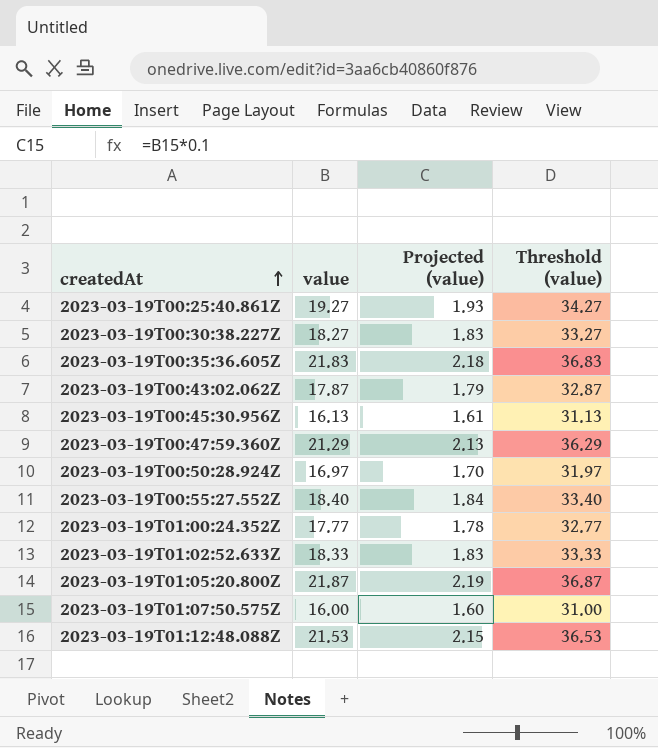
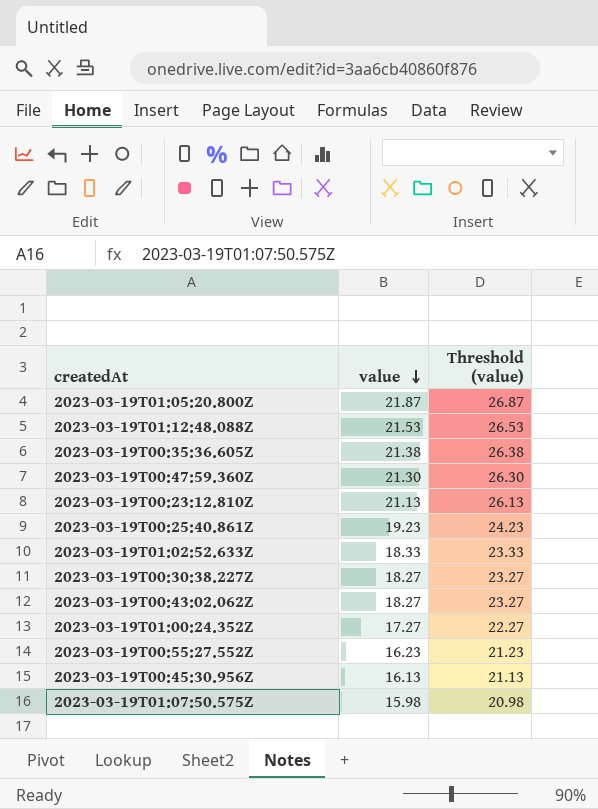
row order: createdAt ascending -> value descending
column Projected (value) | formula: [value] * 0.1 -> none
column Threshold (value) | formula: [value] + 15 -> [value] + 5
row 2023-03-19T00:50:28.924Z: 16.97 | 1.70 | 31.97 -> none
2023-03-19T00:35:36.605Z | value: 21.83 -> 21.38
2023-03-19T00:47:59.360Z | value: 21.29 -> 21.30
row 2023-03-19T00:23:12.810Z: none -> 21.13 | 26.13
2023-03-19T00:25:40.861Z | value: 19.27 -> 19.23
2023-03-19T00:43:02.062Z | value: 17.87 -> 18.27
2023-03-19T01:00:24.352Z | value: 17.77 -> 17.27
2023-03-19T00:55:27.552Z | value: 18.40 -> 16.23
2023-03-19T01:07:50.575Z | value: 16.00 -> 15.98

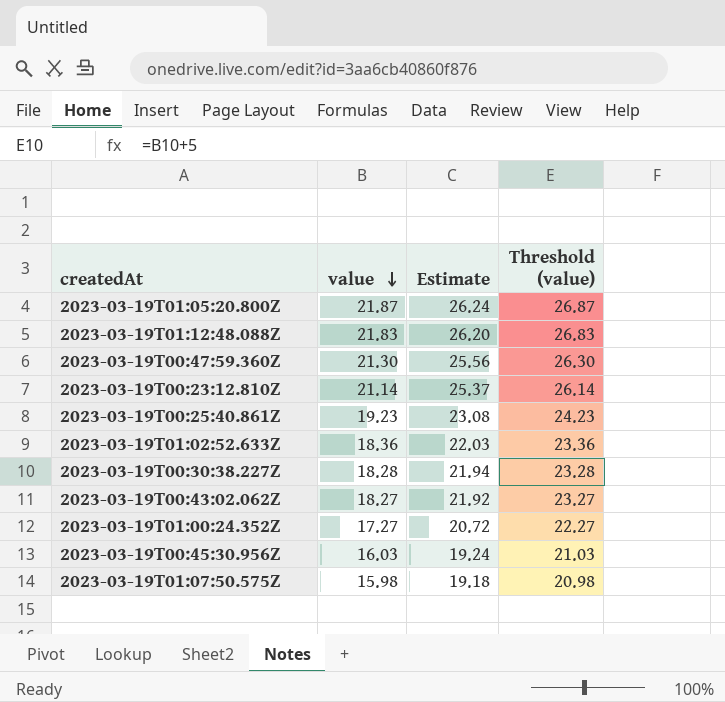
column Estimate | formula: none -> [value] * 1.2
row 2023-03-19T00:35:36.605Z: 21.38 | 26.38 -> none
row 2023-03-19T00:55:27.552Z: 16.23 | 21.23 -> none
2023-03-19T01:12:48.088Z | value: 21.53 -> 21.83
2023-03-19T01:12:48.088Z | Threshold (value): 26.53 -> 26.83
2023-03-19T00:23:12.810Z | value: 21.13 -> 21.14
2023-03-19T00:23:12.810Z | Threshold (value): 26.13 -> 26.14
2023-03-19T01:02:52.633Z | value: 18.33 -> 18.36
2023-03-19T01:02:52.633Z | Threshold (value): 23.33 -> 23.36
2023-03-19T00:30:38.227Z | value: 18.27 -> 18.28
2023-03-19T00:30:38.227Z | Threshold (value): 23.27 -> 23.28
2023-03-19T00:45:30.956Z | value: 16.13 -> 16.03
2023-03-19T00:45:30.956Z | Threshold (value): 21.13 -> 21.03

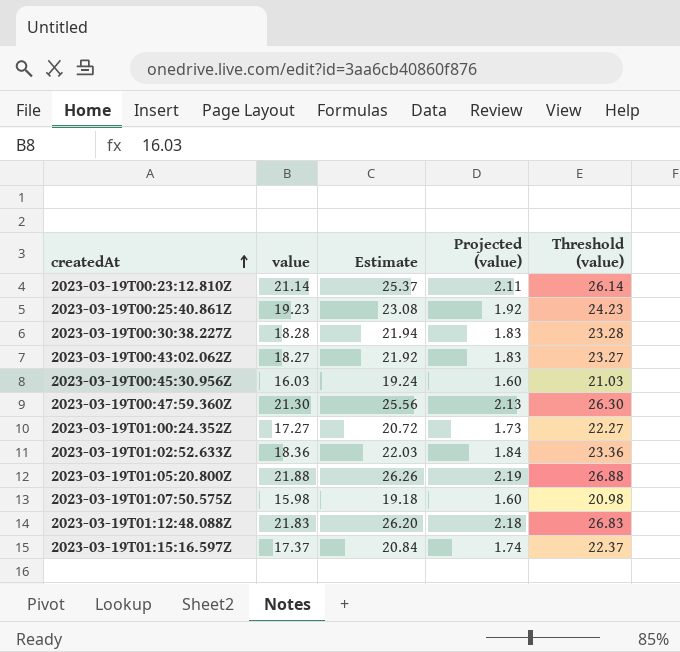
row order: value descending -> createdAt ascending
column Projected (value) | formula: none -> [value] * 0.1
2023-03-19T01:05:20.800Z | value: 21.87 -> 21.88
2023-03-19T01:05:20.800Z | Estimate: 26.24 -> 26.26
2023-03-19T01:05:20.800Z | Threshold (value): 26.87 -> 26.88
row 2023-03-19T01:15:16.597Z: none -> 17.37 | 20.84 | 1.74 | 22.37

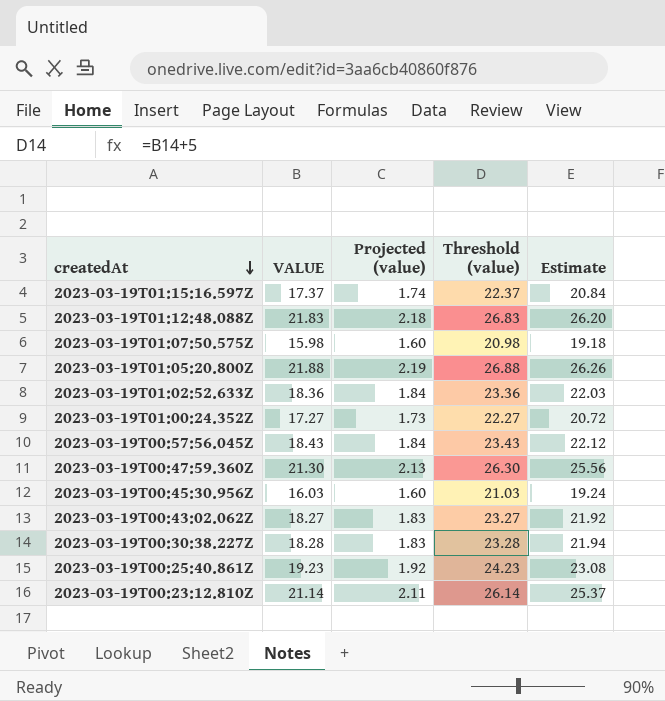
row order: createdAt ascending -> createdAt descending
column name: value -> VALUE
column Estimate | position: 3 -> 5
row 2023-03-19T00:57:56.045Z: none -> 18.43 | 1.84 | 23.43 | 22.12

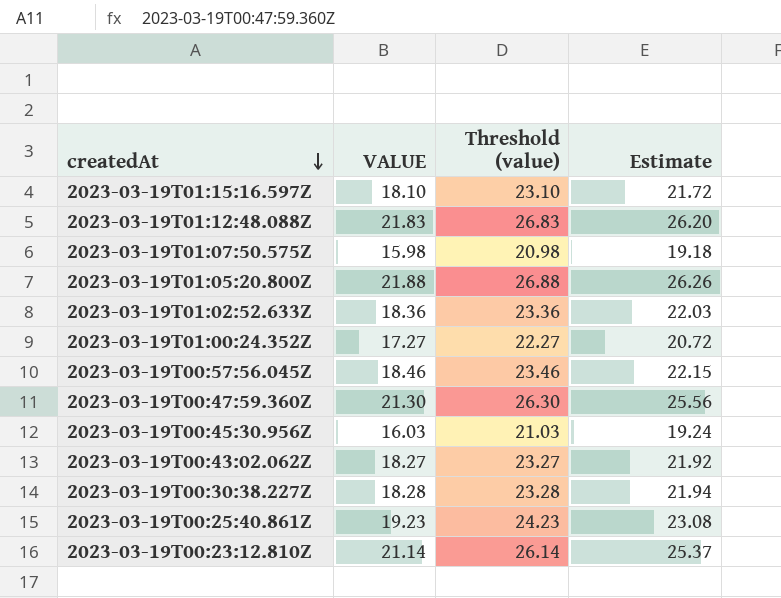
column Projected (value) | formula: [VALUE] * 0.1 -> none
2023-03-19T01:15:16.597Z | VALUE: 17.37 -> 18.10
2023-03-19T01:15:16.597Z | Threshold (value): 22.37 -> 23.10
2023-03-19T01:15:16.597Z | Estimate: 20.84 -> 21.72
2023-03-19T00:57:56.045Z | VALUE: 18.43 -> 18.46
2023-03-19T00:57:56.045Z | Threshold (value): 23.43 -> 23.46
2023-03-19T00:57:56.045Z | Estimate: 22.12 -> 22.15

